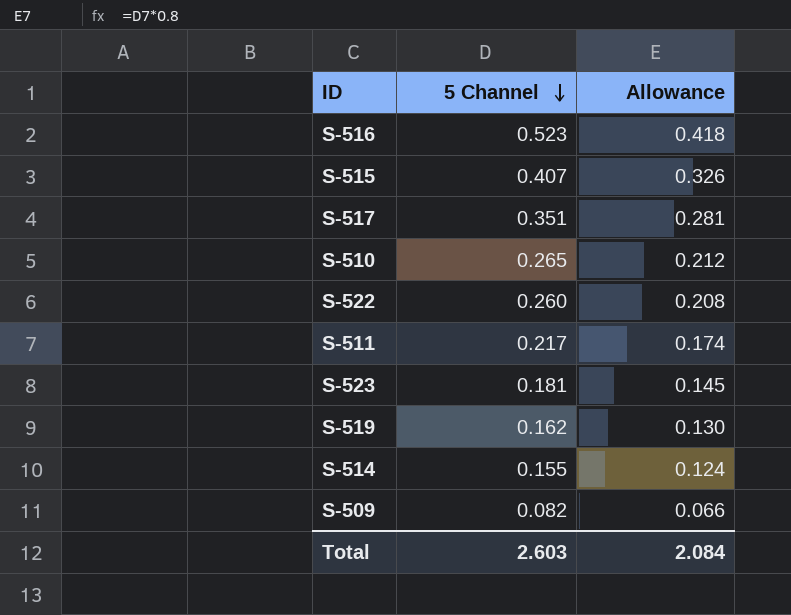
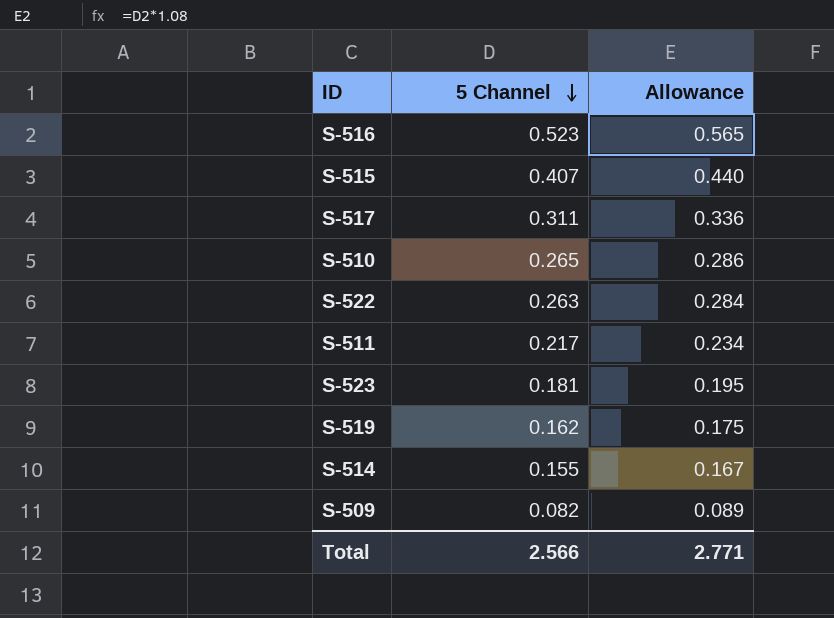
column Allowance | formula: [5 Channel] * 0.8 -> [5 Channel] * 1.08
S-517 | 5 Channel: 0.351 -> 0.311
S-522 | 5 Channel: 0.260 -> 0.263
Total | 5 Channel: 2.603 -> 2.566
Total | Allowance: 2.084 -> 2.771

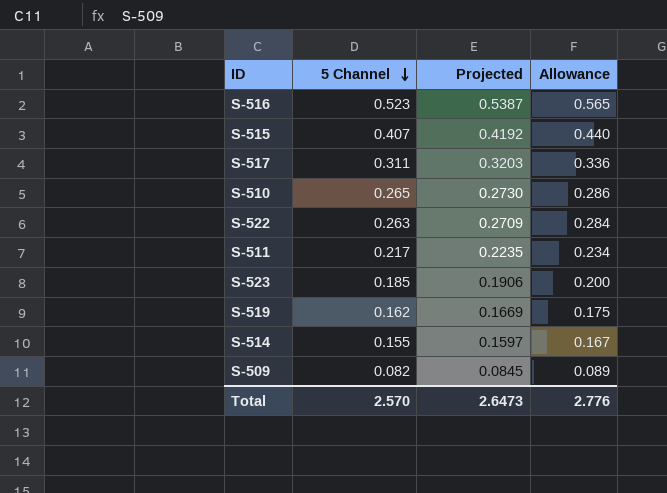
column Projected | formula: none -> [5 Channel] * 1.03
S-523 | 5 Channel: 0.181 -> 0.185
S-523 | Allowance: 0.195 -> 0.200
Total | 5 Channel: 2.566 -> 2.570
Total | Allowance: 2.771 -> 2.776

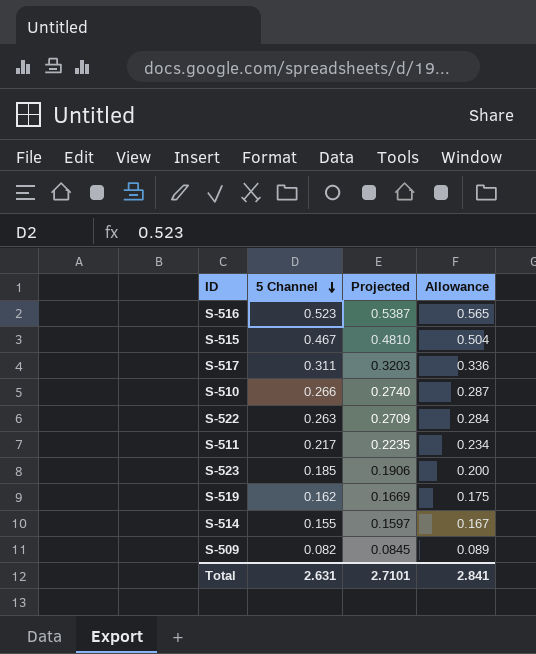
S-515 | 5 Channel: 0.407 -> 0.467
S-515 | Projected: 0.4192 -> 0.4810
S-515 | Allowance: 0.440 -> 0.504
S-510 | 5 Channel: 0.265 -> 0.266
S-510 | Projected: 0.2730 -> 0.2740
S-510 | Allowance: 0.286 -> 0.287
Total | 5 Channel: 2.570 -> 2.631
Total | Projected: 2.6473 -> 2.7101
Total | Allowance: 2.776 -> 2.841

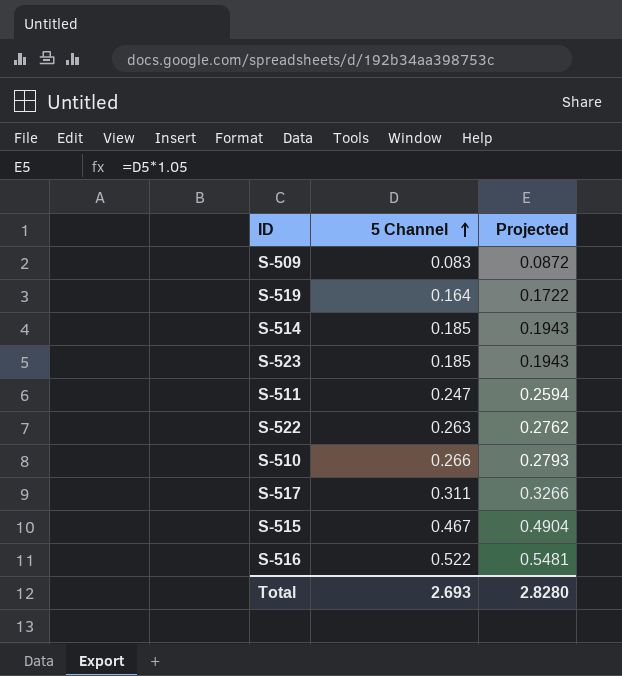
row order: 5 Channel descending -> 5 Channel ascending
column Allowance | formula: [5 Channel] * 1.08 -> none
column Projected | formula: [5 Channel] * 1.03 -> [5 Channel] * 1.05
S-509 | 5 Channel: 0.082 -> 0.083
S-519 | 5 Channel: 0.162 -> 0.164
S-514 | 5 Channel: 0.155 -> 0.185
S-511 | 5 Channel: 0.217 -> 0.247
S-516 | 5 Channel: 0.523 -> 0.522
Total | 5 Channel: 2.631 -> 2.693
Total | Projected: 2.7101 -> 2.8280

